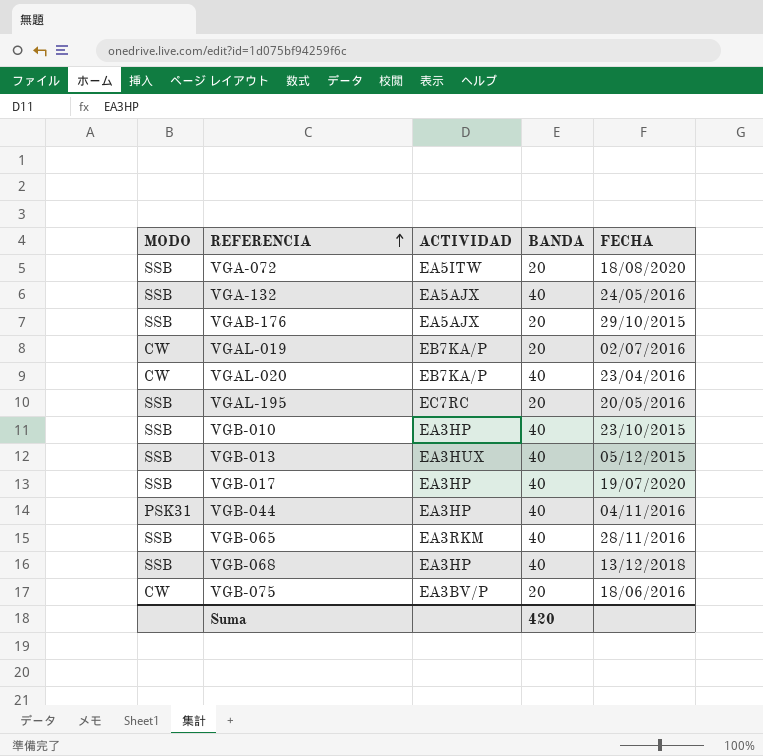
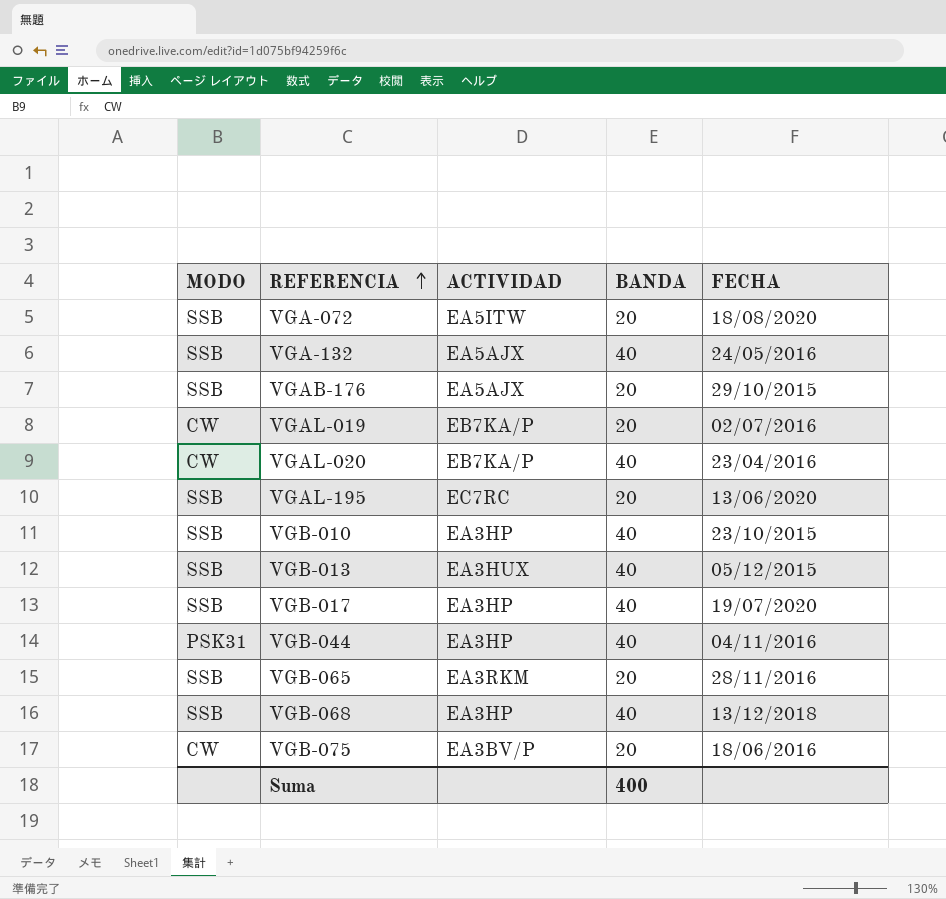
VGAL-195 | FECHA: 20/05/2016 -> 13/06/2020
VGB-065 | BANDA: 40 -> 20
Suma | BANDA: 420 -> 400

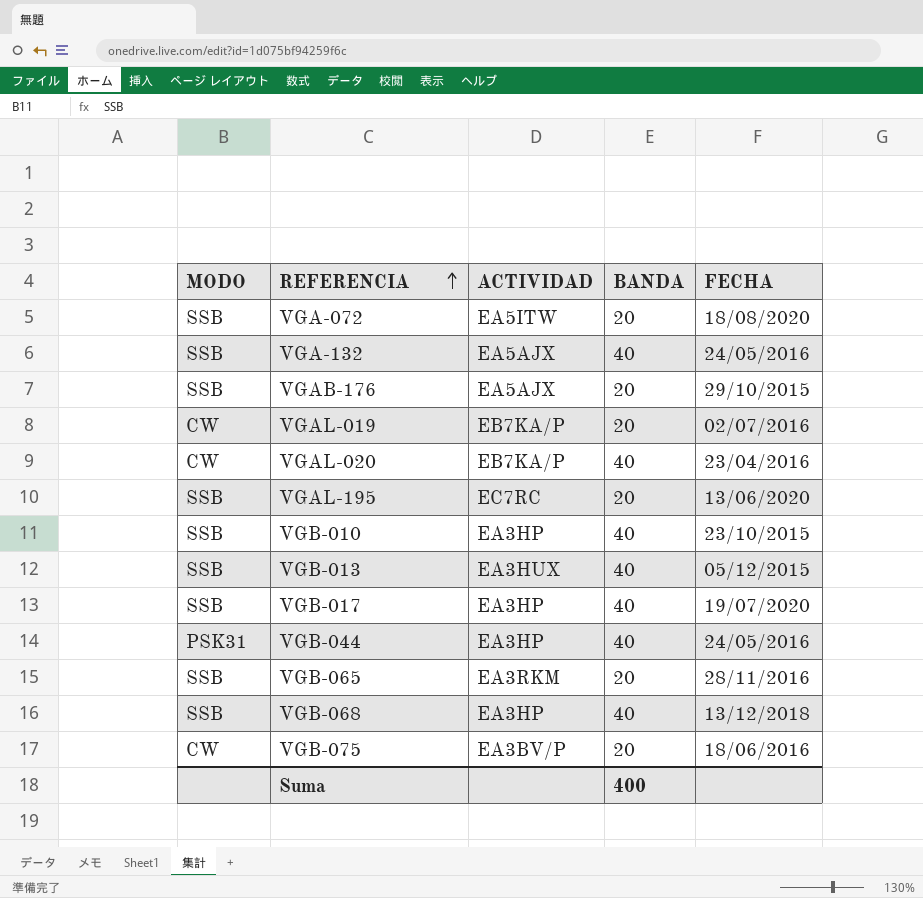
VGB-044 | FECHA: 04/11/2016 -> 24/05/2016

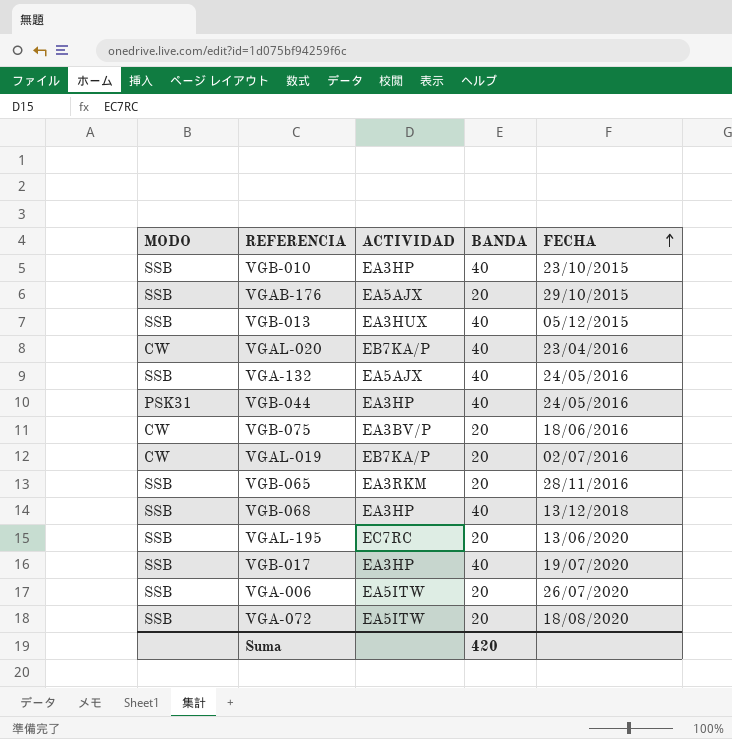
row order: REFERENCIA ascending -> FECHA ascending
row VGA-006: none -> SSB | EA5ITW | 20 | 26/07/2020
Suma | BANDA: 400 -> 420

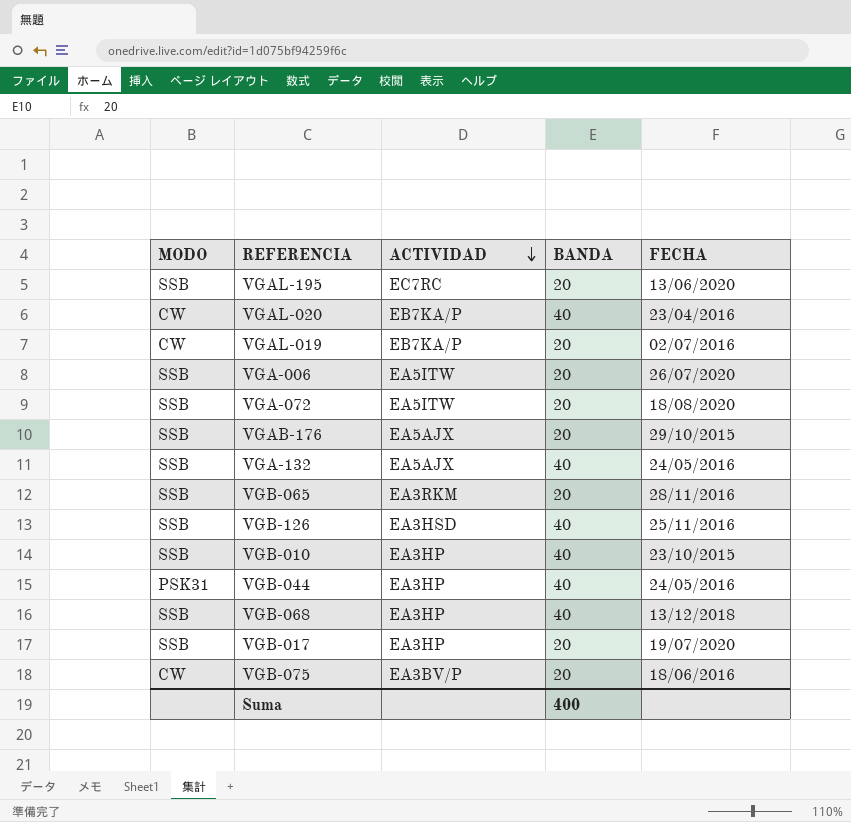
row order: FECHA ascending -> ACTIVIDAD descending
row VGB-013: SSB | EA3HUX | 40 | 05/12/2015 -> none
row VGB-126: none -> SSB | EA3HSD | 40 | 25/11/2016
VGB-017 | BANDA: 40 -> 20
Suma | BANDA: 420 -> 400

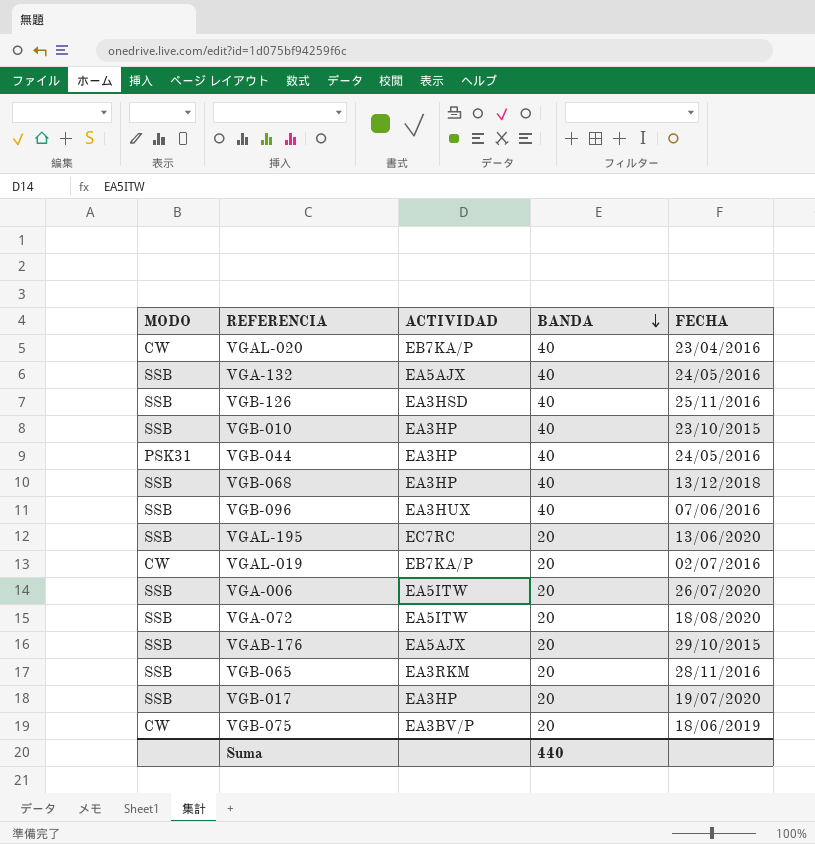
row order: ACTIVIDAD descending -> BANDA descending
row VGB-096: none -> SSB | EA3HUX | 40 | 07/06/2016
VGB-075 | FECHA: 18/06/2016 -> 18/06/2019
Suma | BANDA: 400 -> 440

